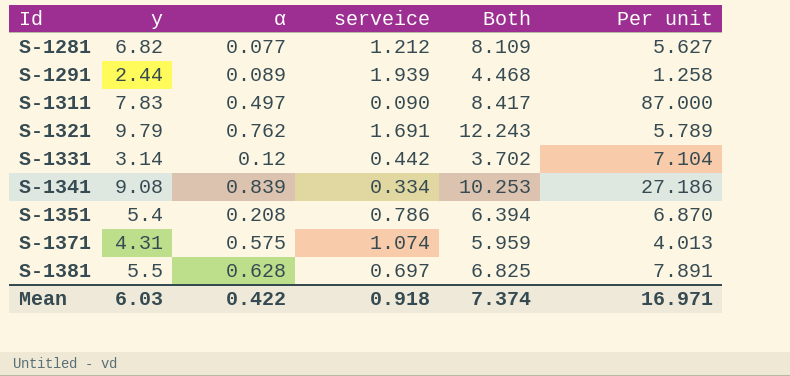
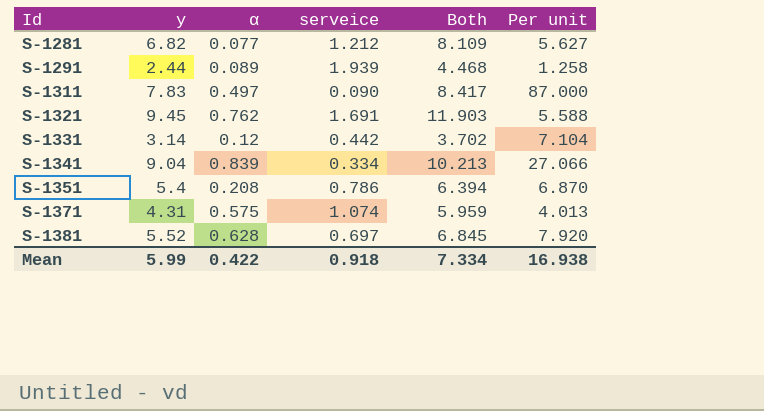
S-1321 | y: 9.79 -> 9.45
S-1321 | Both: 12.243 -> 11.903
S-1321 | Per unit: 5.789 -> 5.588
S-1341 | y: 9.08 -> 9.04
S-1341 | Both: 10.253 -> 10.213
S-1341 | Per unit: 27.186 -> 27.066
S-1381 | y: 5.5 -> 5.52
S-1381 | Both: 6.825 -> 6.845
S-1381 | Per unit: 7.891 -> 7.920
Mean | y: 6.03 -> 5.99
Mean | Both: 7.374 -> 7.334
Mean | Per unit: 16.971 -> 16.938

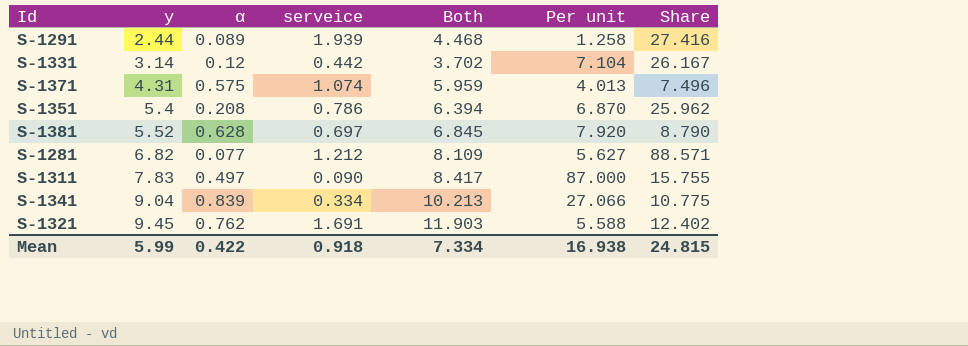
row order: Id ascending -> y ascending
column Share | formula: none -> [y] / [α]

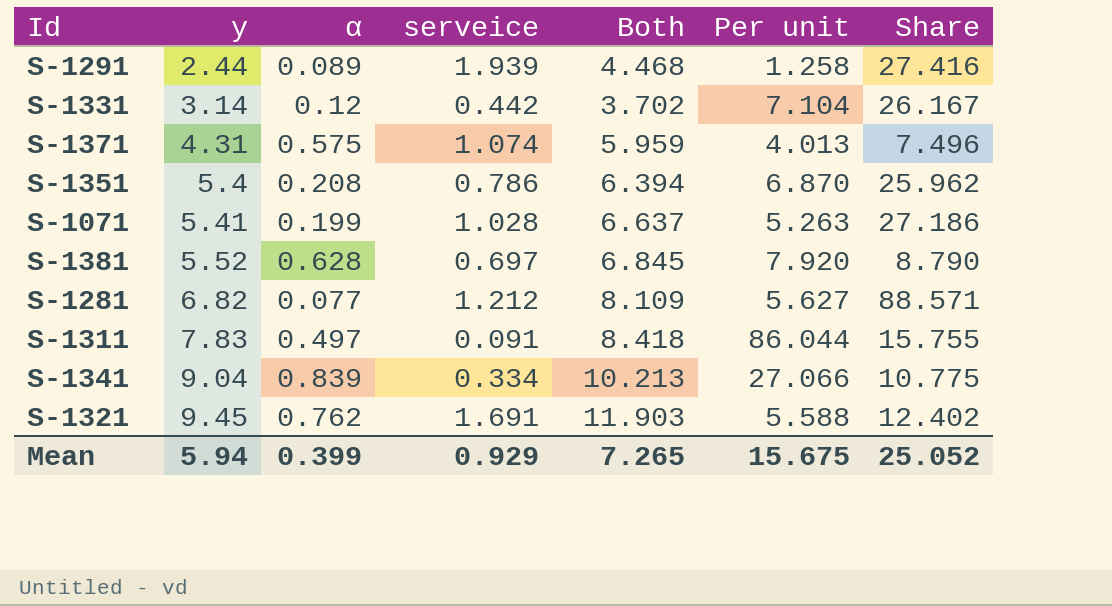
row S-1071: none -> 5.41 | 0.199 | 1.028 | 6.637 | 5.263 | 27.186
S-1311 | serveice: 0.090 -> 0.091
S-1311 | Both: 8.417 -> 8.418
S-1311 | Per unit: 87.000 -> 86.044
Mean | y: 5.99 -> 5.94
Mean | α: 0.422 -> 0.399
Mean | serveice: 0.918 -> 0.929
Mean | Both: 7.334 -> 7.265
Mean | Per unit: 16.938 -> 15.675
Mean | Share: 24.815 -> 25.052

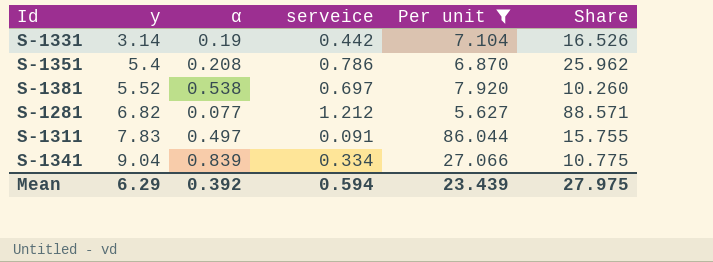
filter: none -> Per unit >= 5.627
column Both | formula: [y] + [α] + [serveice] -> none
S-1331 | α: 0.12 -> 0.19
S-1331 | Share: 26.167 -> 16.526
S-1381 | α: 0.628 -> 0.538
S-1381 | Share: 8.790 -> 10.260
Mean | y: 5.94 -> 6.29
Mean | α: 0.399 -> 0.392
Mean | serveice: 0.929 -> 0.594
Mean | Per unit: 15.675 -> 23.439
Mean | Share: 25.052 -> 27.975

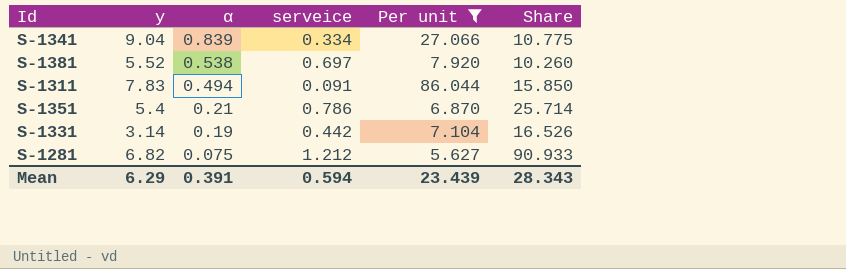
row order: y ascending -> α descending
S-1311 | α: 0.497 -> 0.494
S-1311 | Share: 15.755 -> 15.850
S-1351 | α: 0.208 -> 0.21
S-1351 | Share: 25.962 -> 25.714
S-1281 | α: 0.077 -> 0.075
S-1281 | Share: 88.571 -> 90.933
Mean | α: 0.392 -> 0.391
Mean | Share: 27.975 -> 28.343

